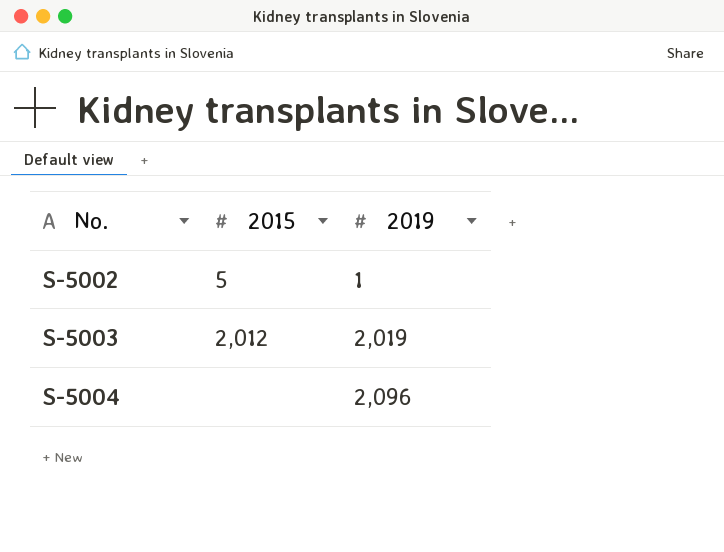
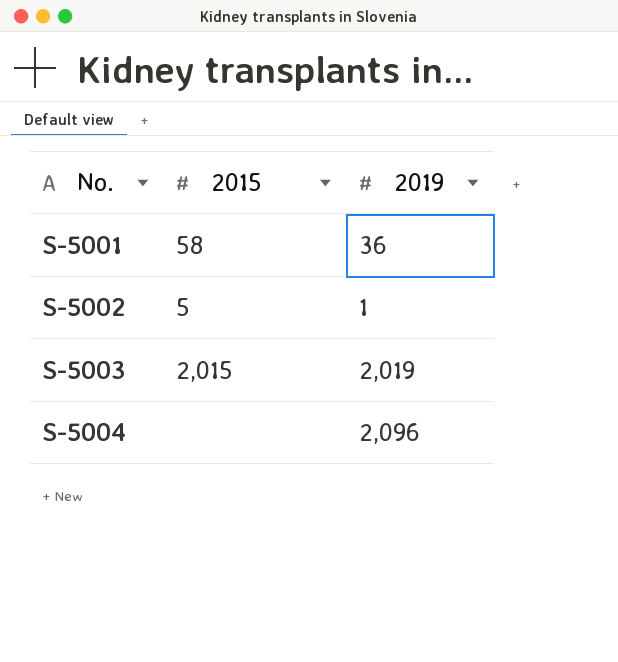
row S-5001: none -> 58 | 36
S-5003 | 2015: 2,012 -> 2,015

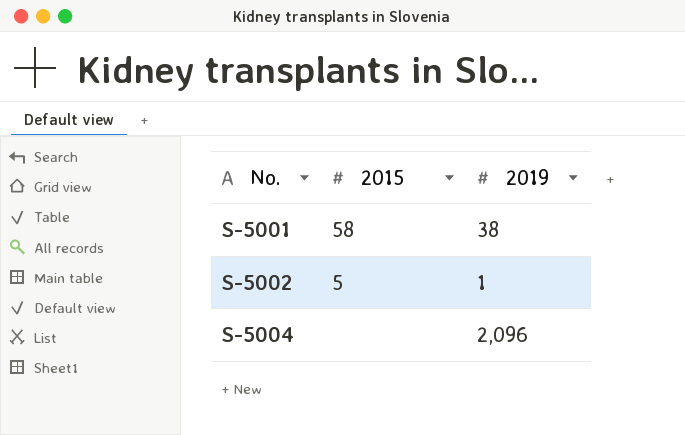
row S-5003: 2,015 | 2,019 -> none
S-5001 | 2019: 36 -> 38

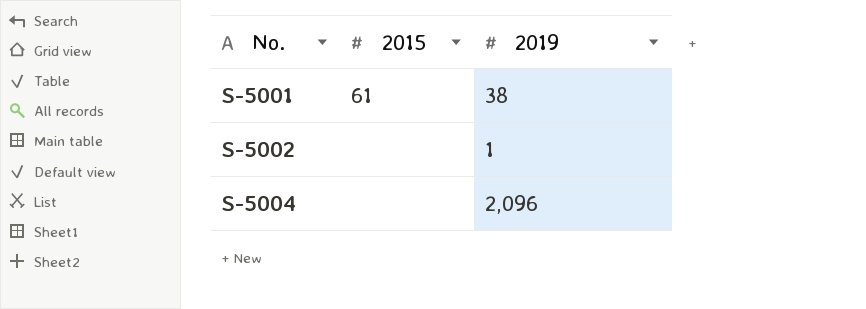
S-5001 | 2015: 58 -> 61
S-5002 | 2015: 5 -> none

